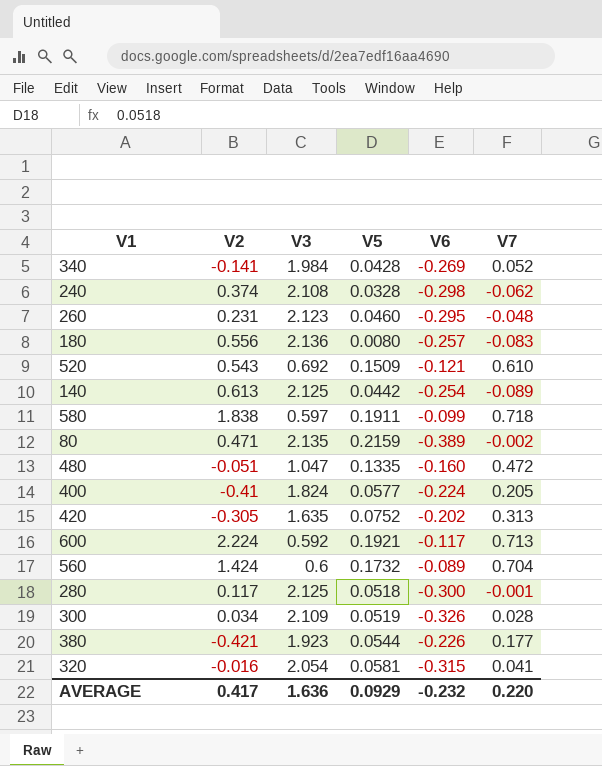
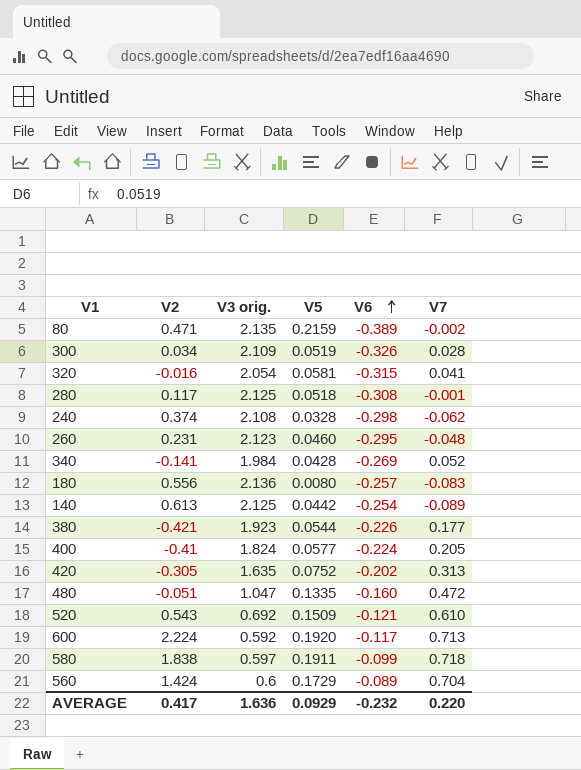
row order: none -> V6 ascending
column name: V3 -> V3 orig.
280 | V6: -0.300 -> -0.308
600 | V5: 0.1921 -> 0.1920
560 | V5: 0.1732 -> 0.1729

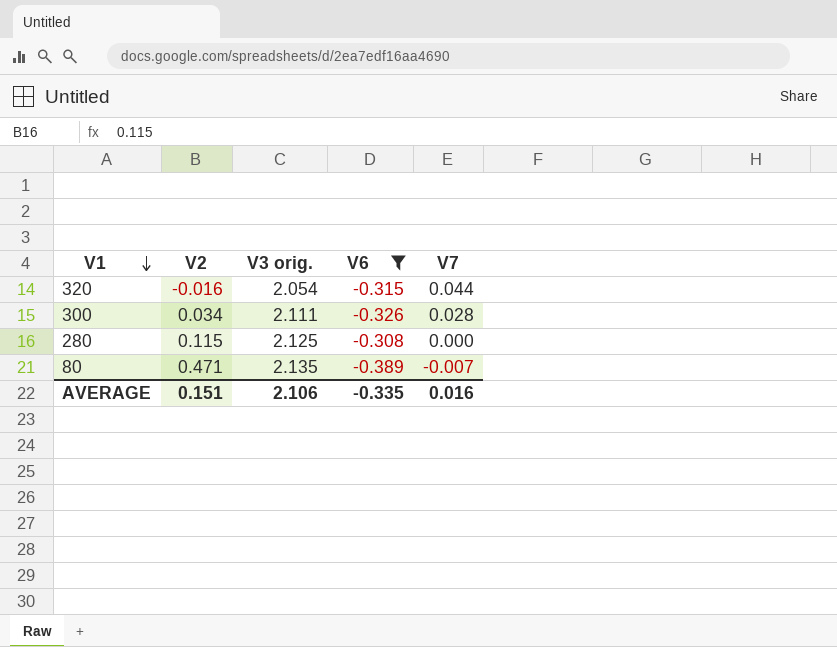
filter: none -> V6 <= -0.308
row order: V6 ascending -> V1 descending
column V5 | position: 4 -> none
320 | V7: 0.041 -> 0.044
300 | V3 orig.: 2.109 -> 2.111
280 | V2: 0.117 -> 0.115
280 | V7: -0.001 -> 0.000
80 | V7: -0.002 -> -0.007
AVERAGE | V2: 0.417 -> 0.151
AVERAGE | V3 orig.: 1.636 -> 2.106
AVERAGE | V6: -0.232 -> -0.335
AVERAGE | V7: 0.220 -> 0.016

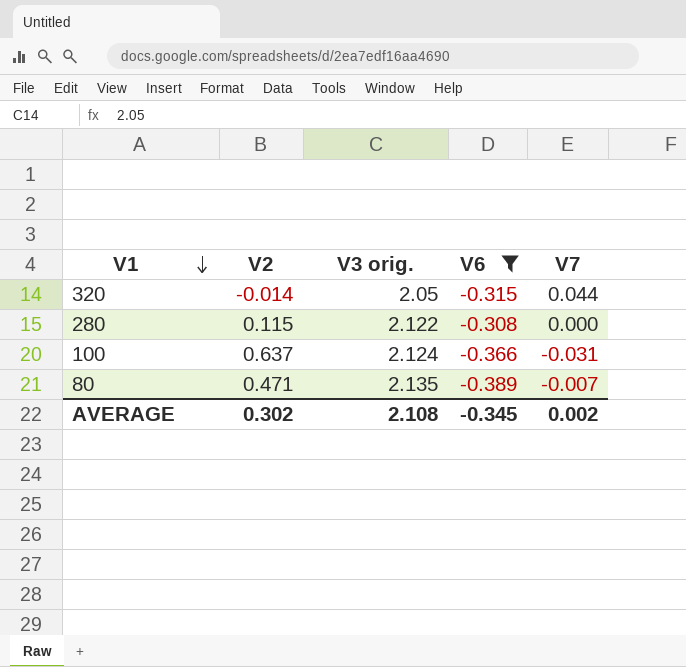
row 300: 0.034 | 2.111 | -0.326 | 0.028 -> none
320 | V2: -0.016 -> -0.014
320 | V3 orig.: 2.054 -> 2.05
280 | V3 orig.: 2.125 -> 2.122
row 100: none -> 0.637 | 2.124 | -0.366 | -0.031
AVERAGE | V2: 0.151 -> 0.302
AVERAGE | V3 orig.: 2.106 -> 2.108
AVERAGE | V6: -0.335 -> -0.345
AVERAGE | V7: 0.016 -> 0.002

